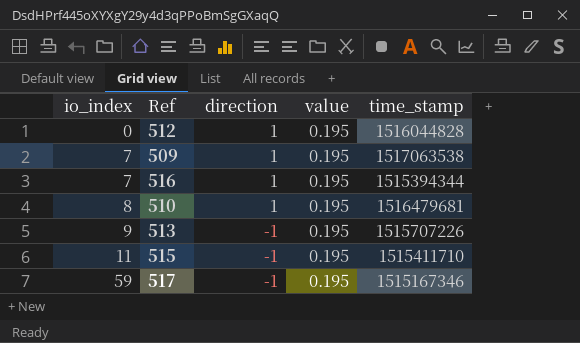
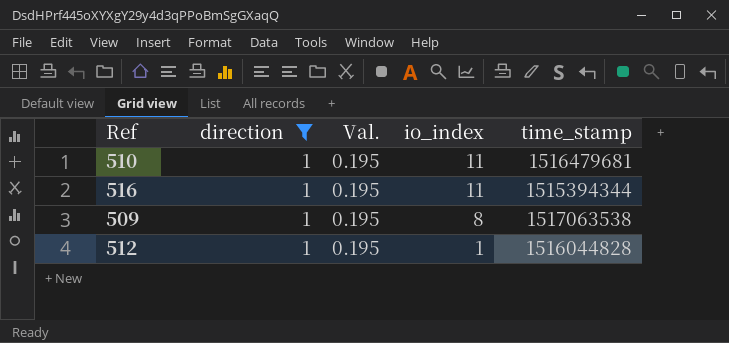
filter: none -> direction = 1
row order: io_index ascending -> io_index descending
column name: value -> Val.
column io_index | position: 1 -> 4
510 | io_index: 8 -> 11
516 | io_index: 7 -> 11
509 | io_index: 7 -> 8
512 | io_index: 0 -> 1

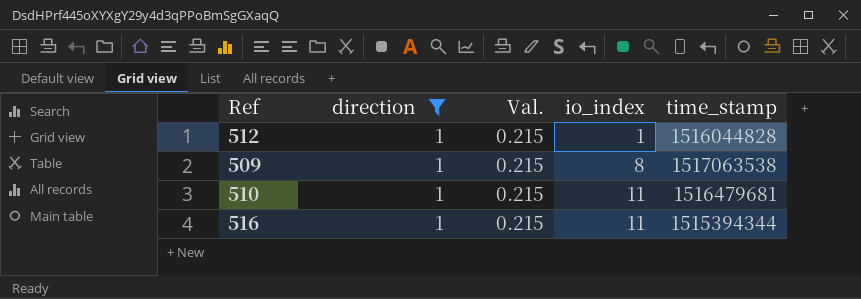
row order: io_index descending -> io_index ascending
512 | Val.: 0.195 -> 0.215
509 | Val.: 0.195 -> 0.215
510 | Val.: 0.195 -> 0.215
516 | Val.: 0.195 -> 0.215

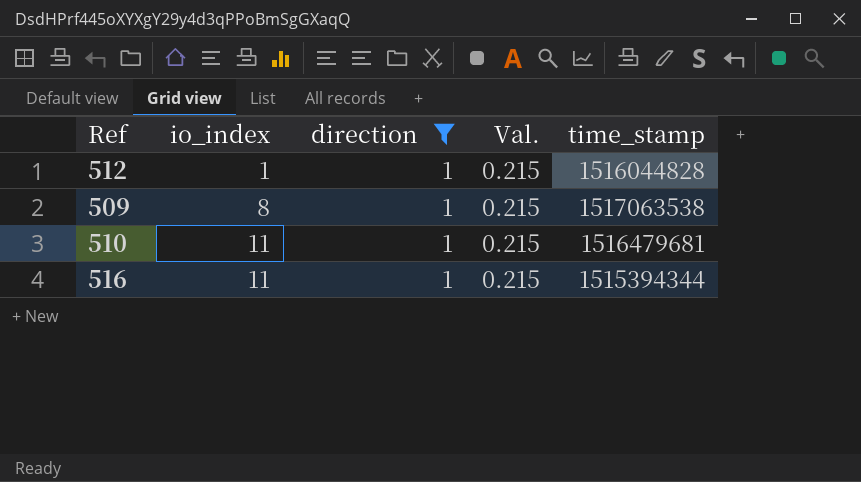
column io_index | position: 4 -> 2

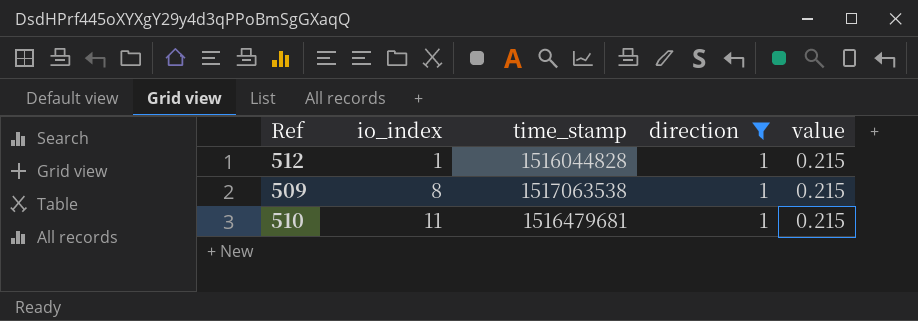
column time_stamp | position: 5 -> 3
column name: Val. -> value
row 516: 11 | 1 | 0.215 | 1515394344 -> none

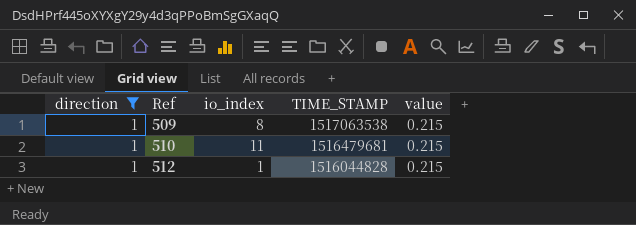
row order: io_index ascending -> Ref ascending
column direction | position: 4 -> 1
column name: time_stamp -> TIME_STAMP

